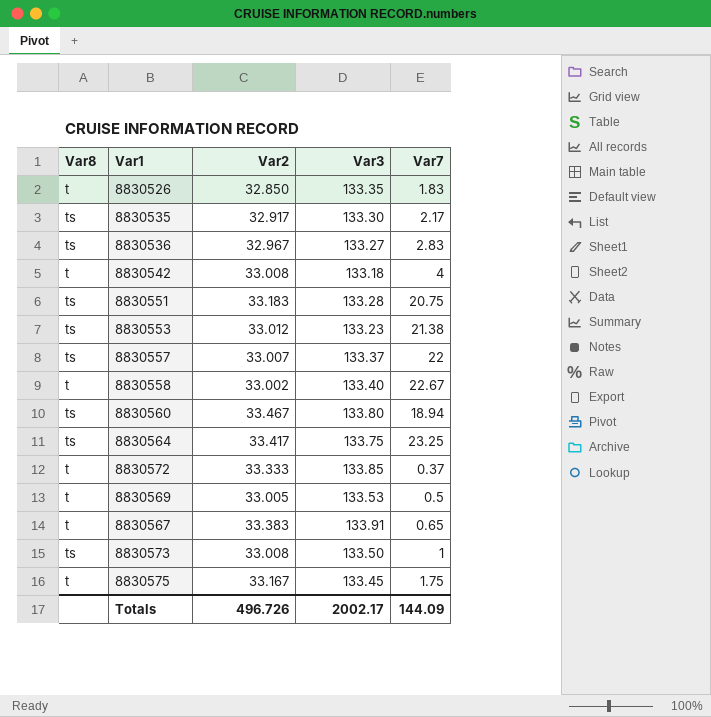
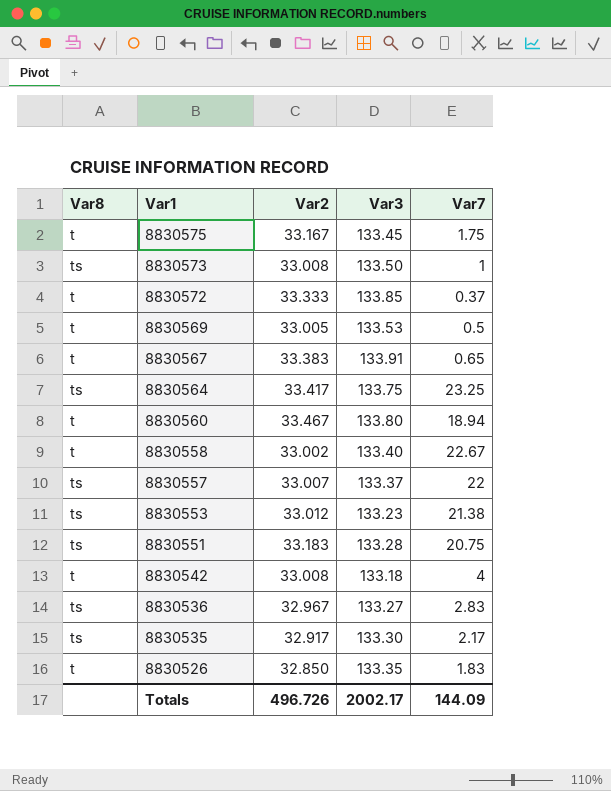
row order: none -> Var1 descending
8830560 | Var8: ts -> t

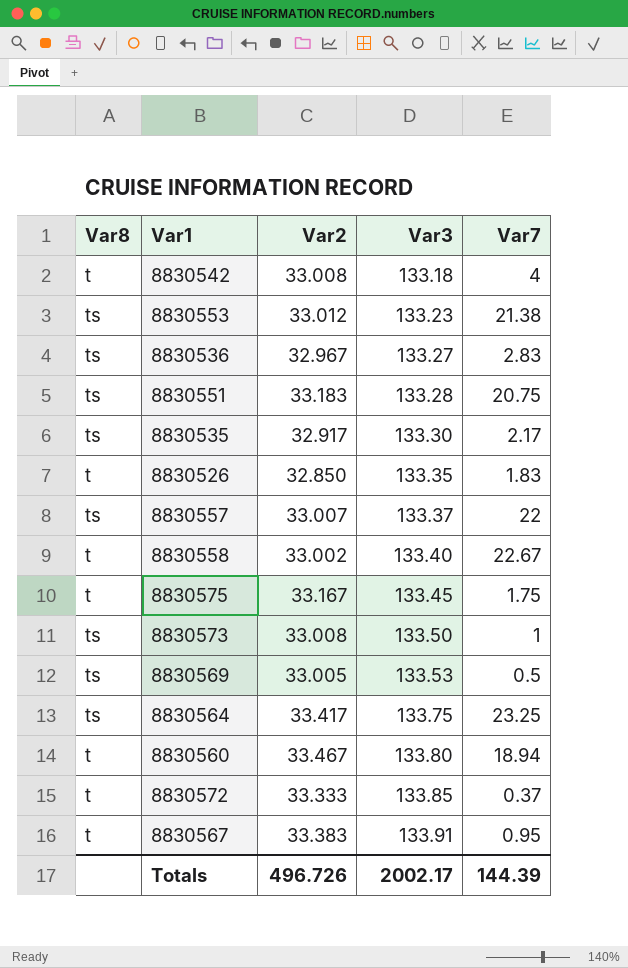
row order: Var1 descending -> Var3 ascending
8830569 | Var8: t -> ts
8830567 | Var7: 0.65 -> 0.95
Totals | Var7: 144.09 -> 144.39

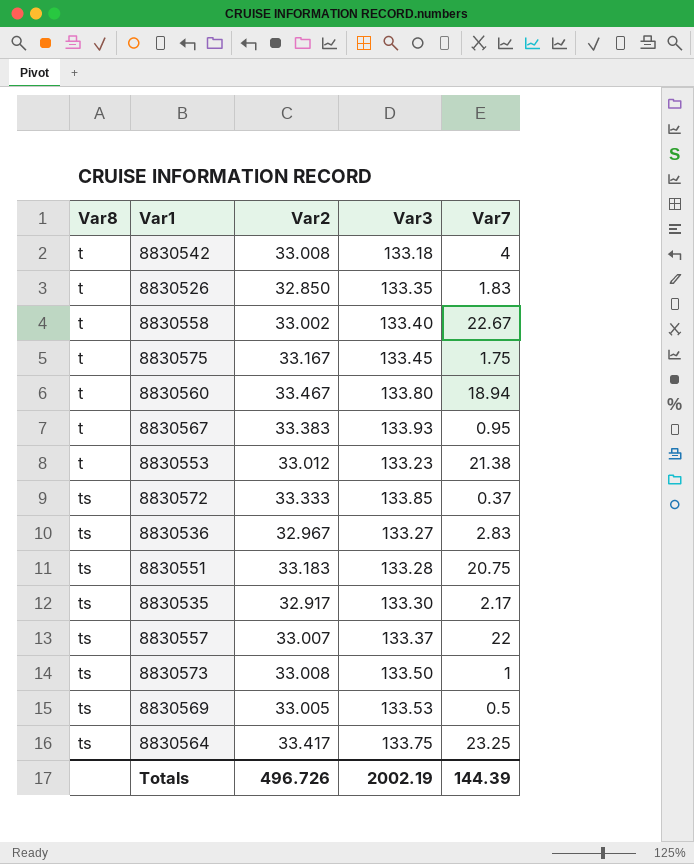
row order: Var3 ascending -> Var8 ascending
8830567 | Var3: 133.91 -> 133.93
8830553 | Var8: ts -> t
8830572 | Var8: t -> ts
Totals | Var3: 2002.17 -> 2002.19

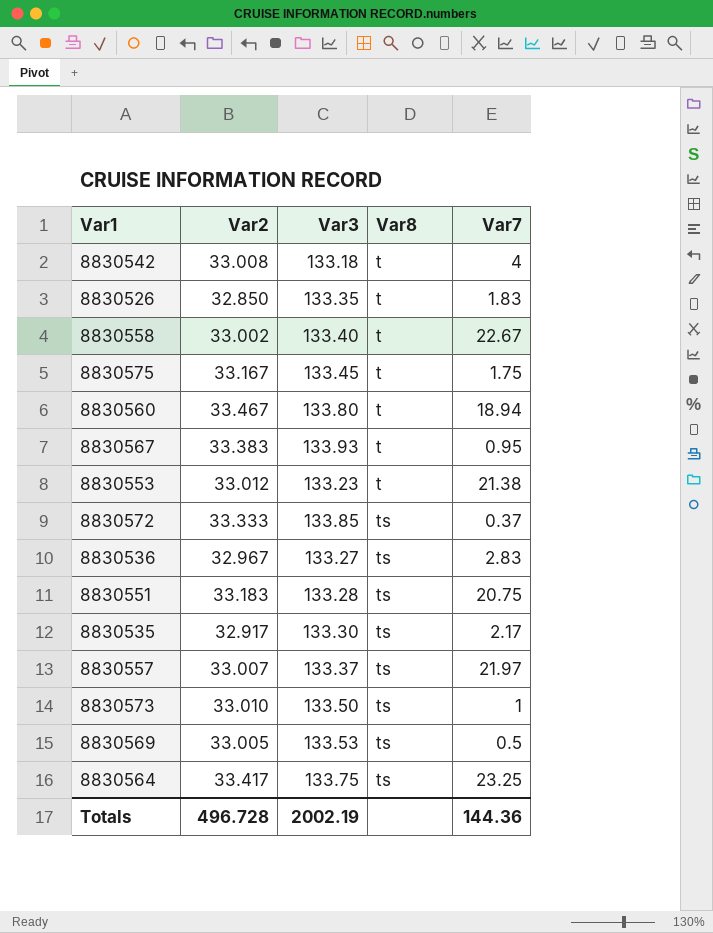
column Var8 | position: 1 -> 4
8830557 | Var7: 22 -> 21.97
8830573 | Var2: 33.008 -> 33.010
Totals | Var2: 496.726 -> 496.728
Totals | Var7: 144.39 -> 144.36

